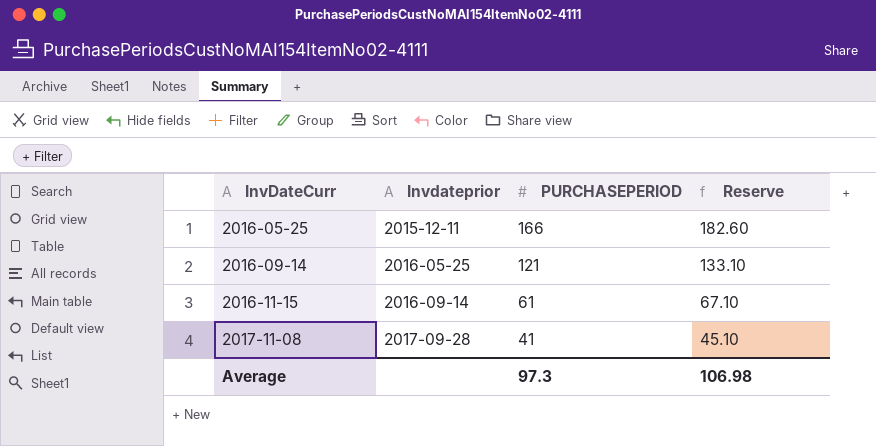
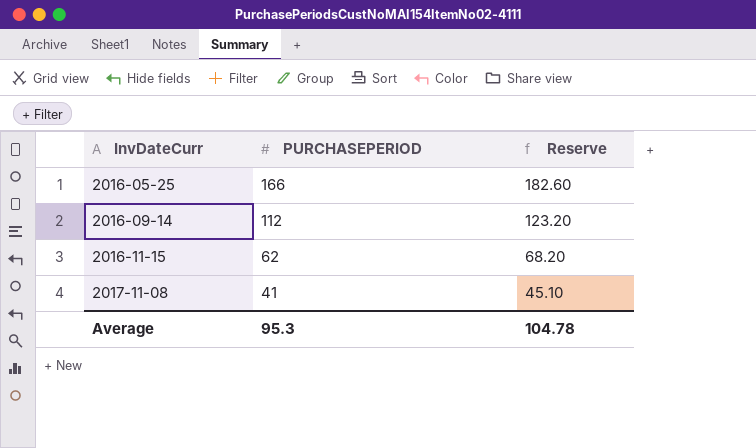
column Invdateprior | position: 2 -> none
2016-09-14 | PURCHASEPERIOD: 121 -> 112
2016-09-14 | Reserve: 133.10 -> 123.20
2016-11-15 | PURCHASEPERIOD: 61 -> 62
2016-11-15 | Reserve: 67.10 -> 68.20
Average | PURCHASEPERIOD: 97.3 -> 95.3
Average | Reserve: 106.98 -> 104.78

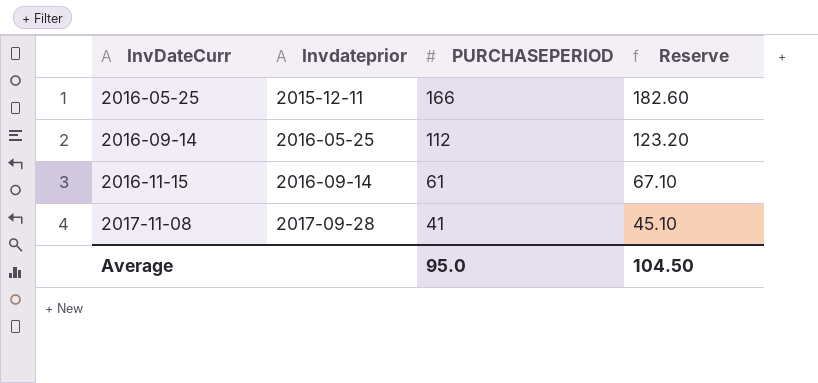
column Invdateprior | position: none -> 2
2016-11-15 | PURCHASEPERIOD: 62 -> 61
2016-11-15 | Reserve: 68.20 -> 67.10
Average | PURCHASEPERIOD: 95.3 -> 95.0
Average | Reserve: 104.78 -> 104.50

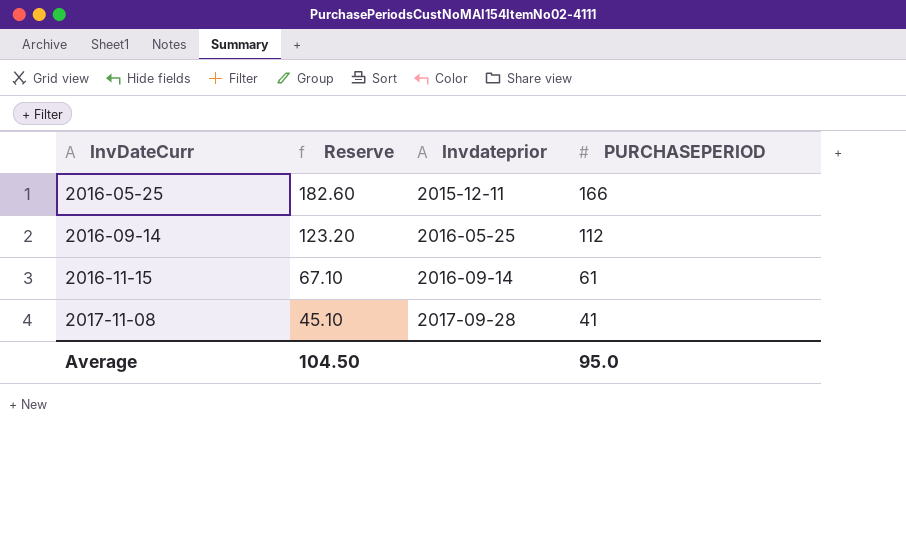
column Reserve | position: 4 -> 2

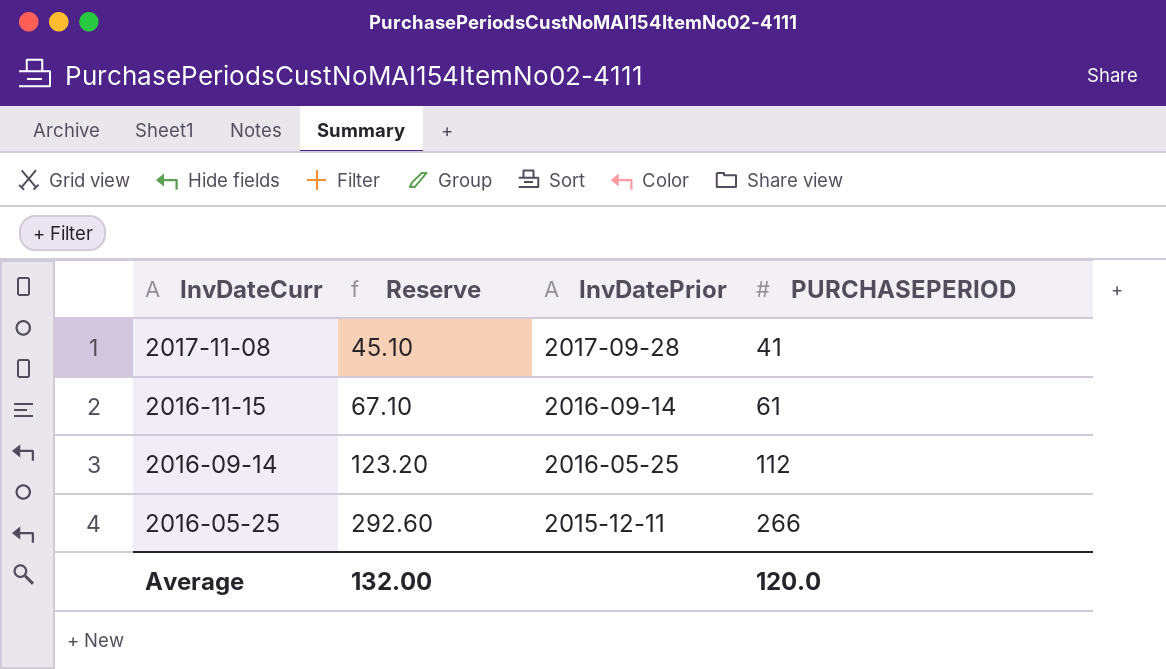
row order: InvDateCurr ascending -> InvDateCurr descending
column name: Invdateprior -> InvDatePrior
2016-05-25 | Reserve: 182.60 -> 292.60
2016-05-25 | PURCHASEPERIOD: 166 -> 266
Average | Reserve: 104.50 -> 132.00
Average | PURCHASEPERIOD: 95.0 -> 120.0

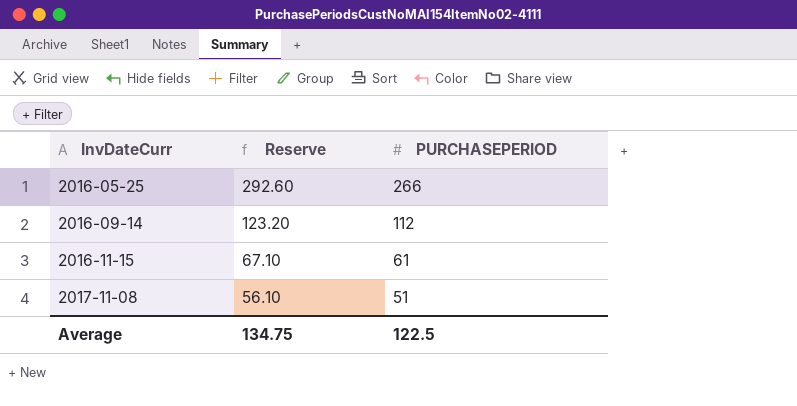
row order: InvDateCurr descending -> InvDateCurr ascending
column InvDatePrior | position: 3 -> none
2017-11-08 | Reserve: 45.10 -> 56.10
2017-11-08 | PURCHASEPERIOD: 41 -> 51
Average | Reserve: 132.00 -> 134.75
Average | PURCHASEPERIOD: 120.0 -> 122.5

